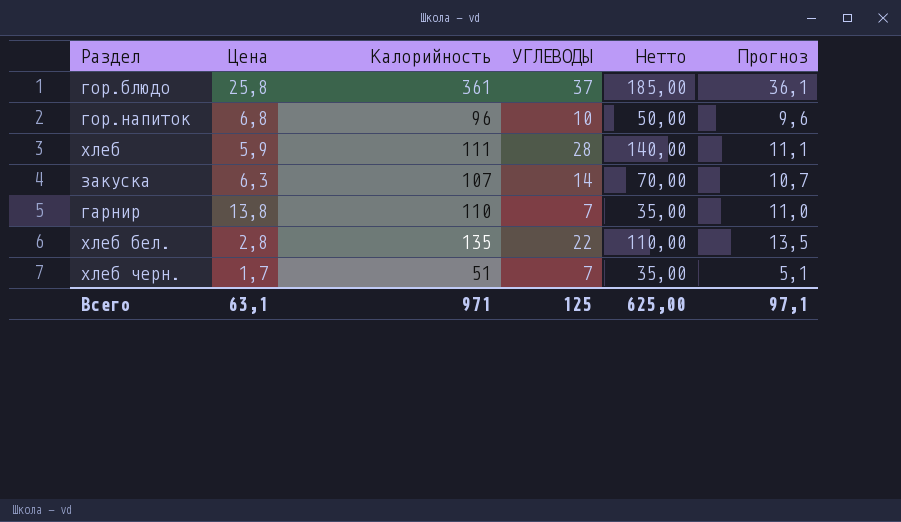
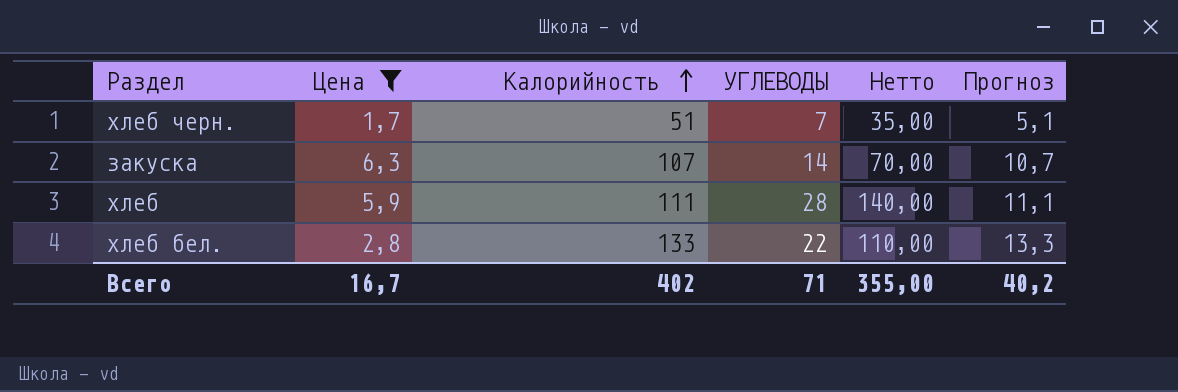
filter: none -> Цена <= 6,3
row order: none -> Калорийность ascending
хлеб бел. | Калорийность: 135 -> 133
хлеб бел. | Прогноз: 13,5 -> 13,3
Всего | Цена: 63,1 -> 16,7
Всего | Калорийность: 971 -> 402
Всего | УГЛЕВОДЫ: 125 -> 71
Всего | Нетто: 625,00 -> 355,00
Всего | Прогноз: 97,1 -> 40,2

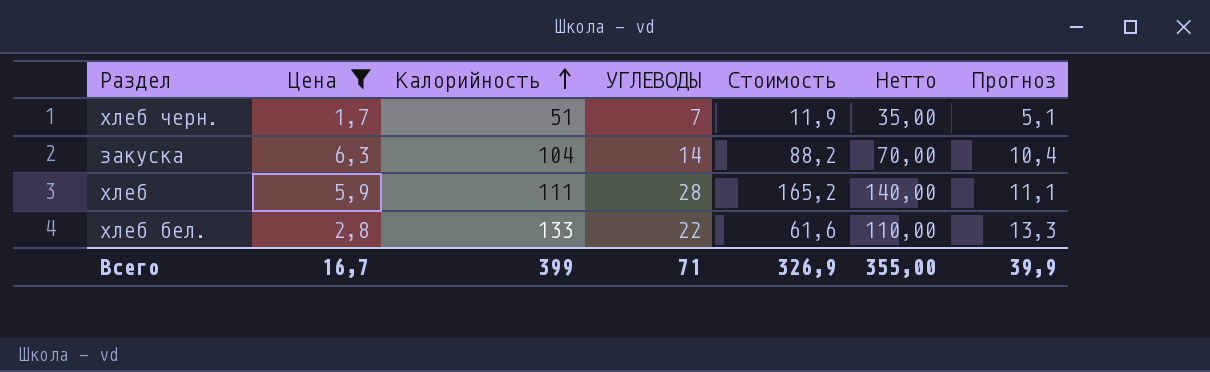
column Стоимость | formula: none -> [Цена] * [УГЛЕВОДЫ]
закуска | Калорийность: 107 -> 104
закуска | Прогноз: 10,7 -> 10,4
Всего | Калорийность: 402 -> 399
Всего | Прогноз: 40,2 -> 39,9

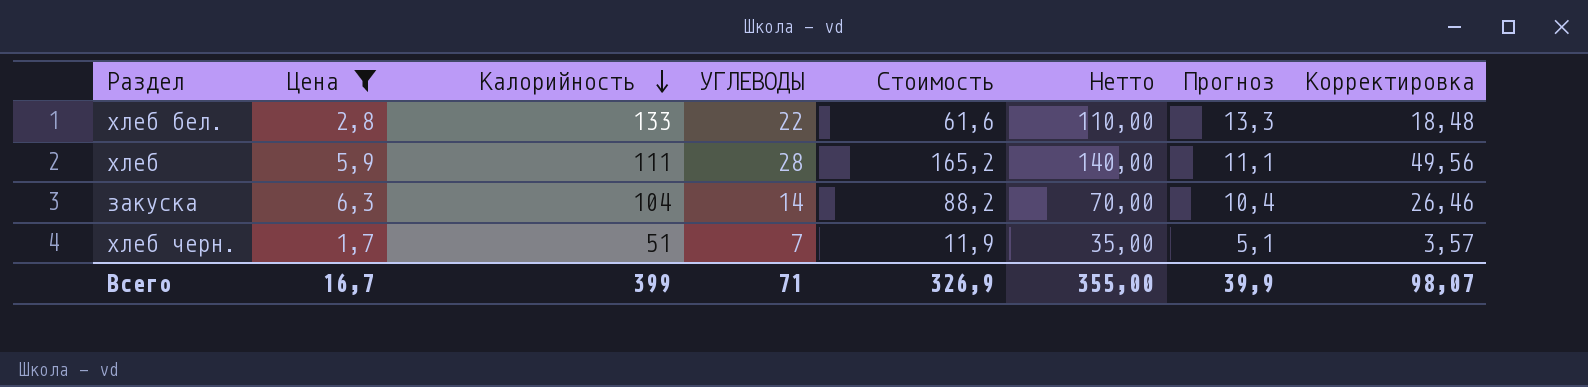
row order: Калорийность ascending -> Калорийность descending
column Корректировка | formula: none -> [Стоимость] * 0,3

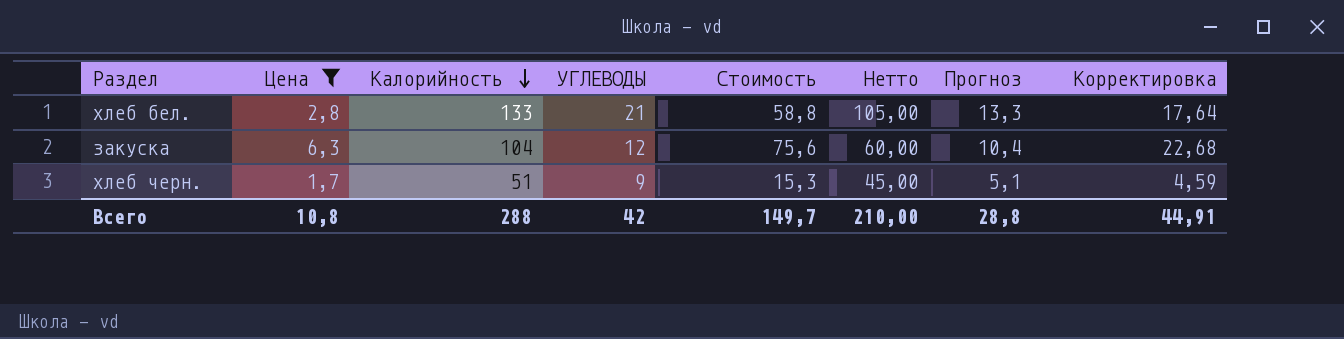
row хлеб: 5,9 | 111 | 28 | 165,2 | 140,00 | 11,1 | 49,56 -> none
хлеб бел. | УГЛЕВОДЫ: 22 -> 21
хлеб бел. | Стоимость: 61,6 -> 58,8
хлеб бел. | Нетто: 110,00 -> 105,00
хлеб бел. | Корректировка: 18,48 -> 17,64
закуска | УГЛЕВОДЫ: 14 -> 12
закуска | Стоимость: 88,2 -> 75,6
закуска | Нетто: 70,00 -> 60,00
закуска | Корректировка: 26,46 -> 22,68
хлеб черн. | УГЛЕВОДЫ: 7 -> 9
хлеб черн. | Стоимость: 11,9 -> 15,3
хлеб черн. | Нетто: 35,00 -> 45,00
хлеб черн. | Корректировка: 3,57 -> 4,59
Всего | Цена: 16,7 -> 10,8
Всего | Калорийность: 399 -> 288
Всего | УГЛЕВОДЫ: 71 -> 42
Всего | Стоимость: 326,9 -> 149,7
Всего | Нетто: 355,00 -> 210,00
Всего | Прогноз: 39,9 -> 28,8
Всего | Корректировка: 98,07 -> 44,91

